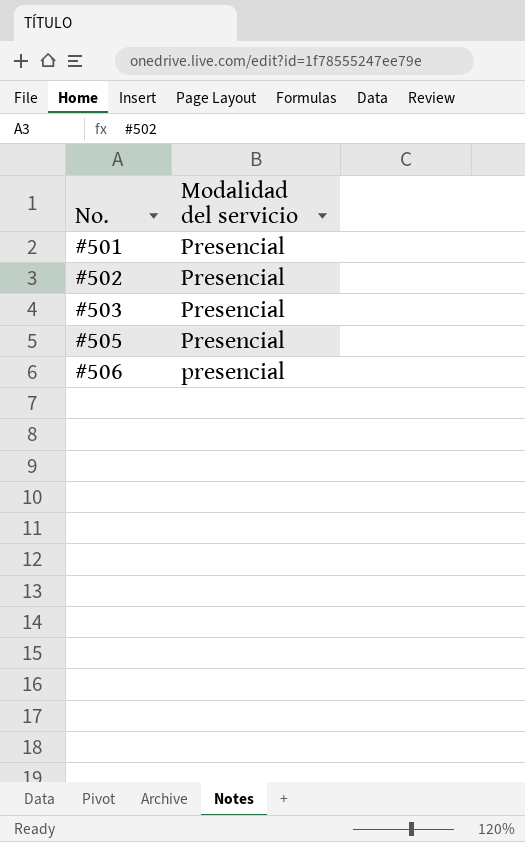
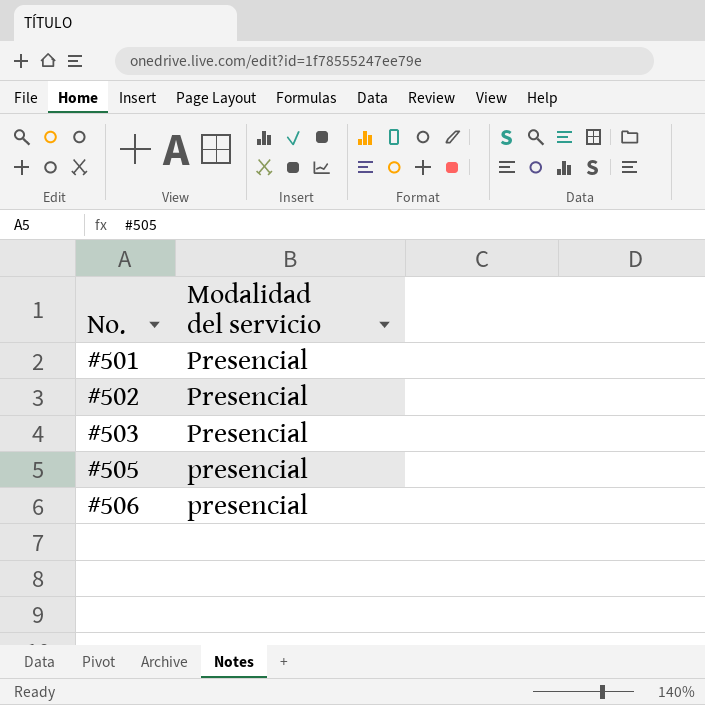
#505 | Modalidad del servicio: Presencial -> presencial

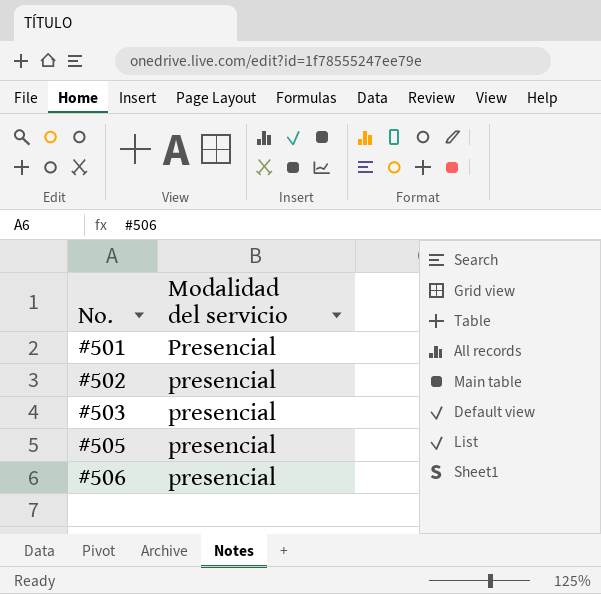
#502 | Modalidad del servicio: Presencial -> presencial
#503 | Modalidad del servicio: Presencial -> presencial

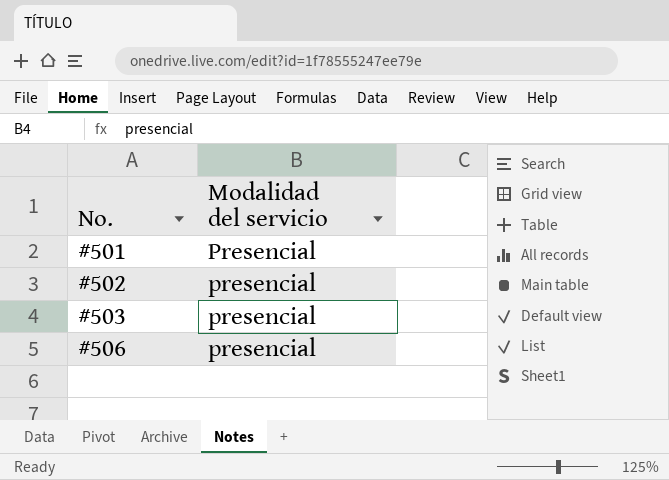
row #505: presencial -> none

